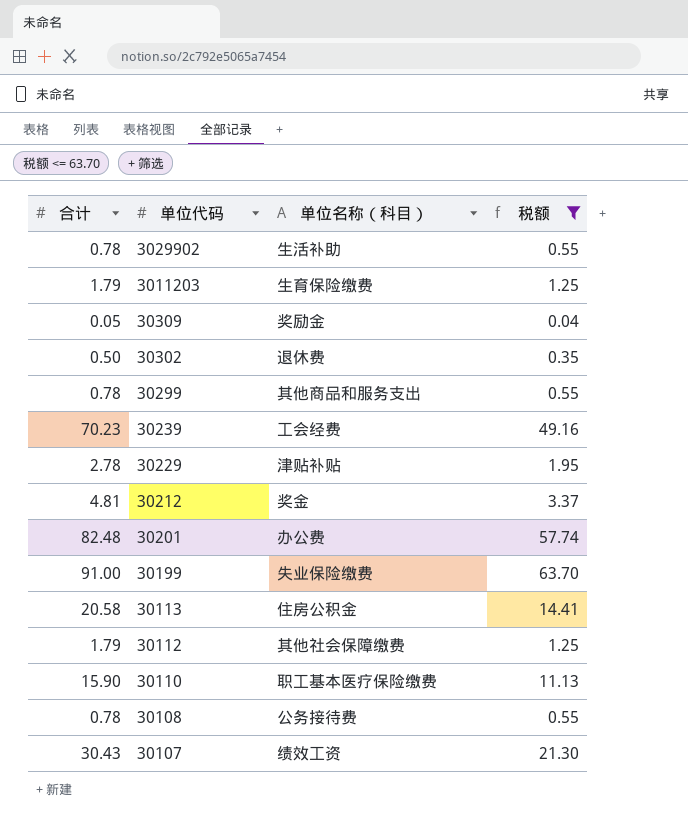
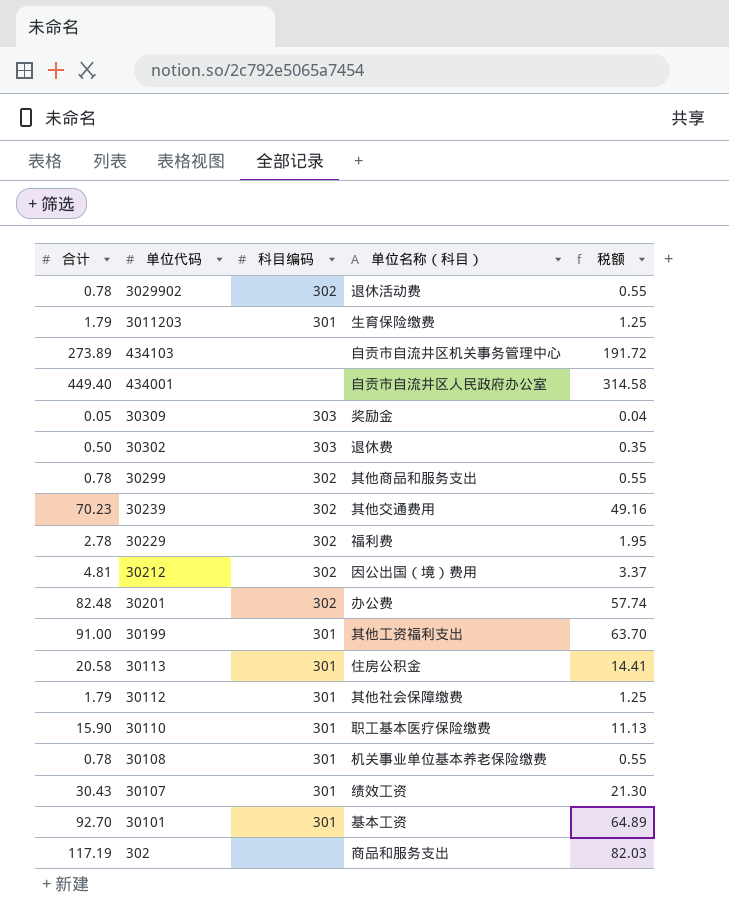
filter: 税额 <= 63.70 -> none
column 科目编码 | position: none -> 3
3029902 | 单位名称（科目）: 生活补助 -> 退休活动费
30239 | 单位名称（科目）: 工会经费 -> 其他交通费用
30229 | 单位名称（科目）: 津贴补贴 -> 福利费
30212 | 单位名称（科目）: 奖金 -> 因公出国（境）费用
30199 | 单位名称（科目）: 失业保险缴费 -> 其他工资福利支出
30108 | 单位名称（科目）: 公务接待费 -> 机关事业单位基本养老保险缴费

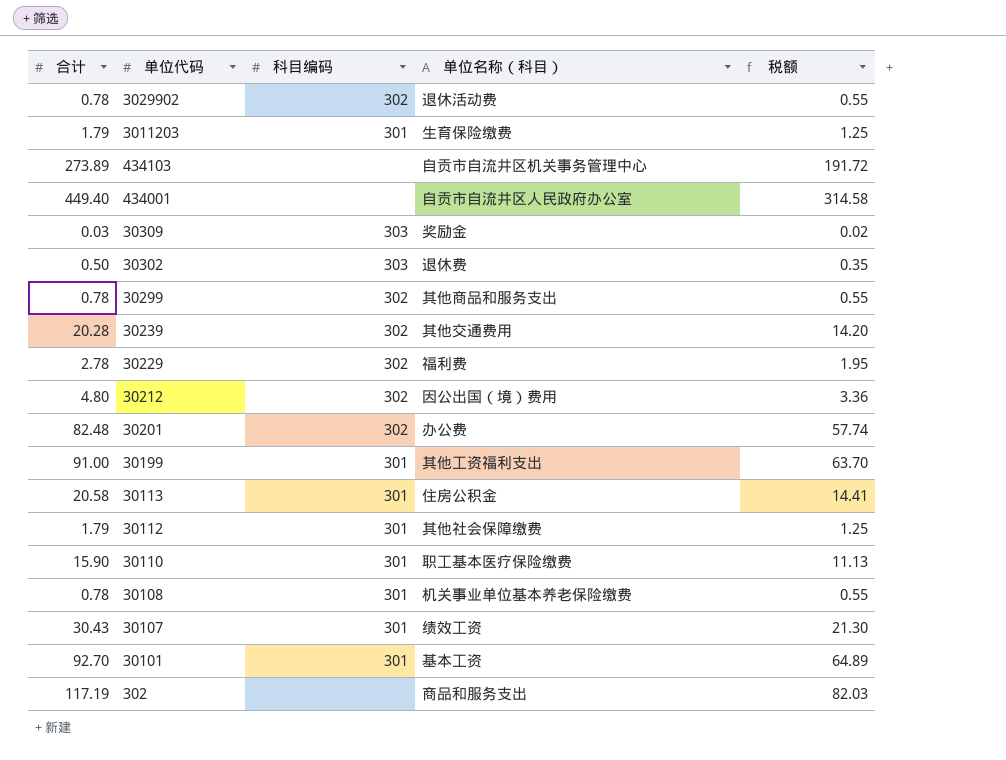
30309 | 合计: 0.05 -> 0.03
30309 | 税额: 0.04 -> 0.02
30239 | 合计: 70.23 -> 20.28
30239 | 税额: 49.16 -> 14.20
30212 | 合计: 4.81 -> 4.80
30212 | 税额: 3.37 -> 3.36

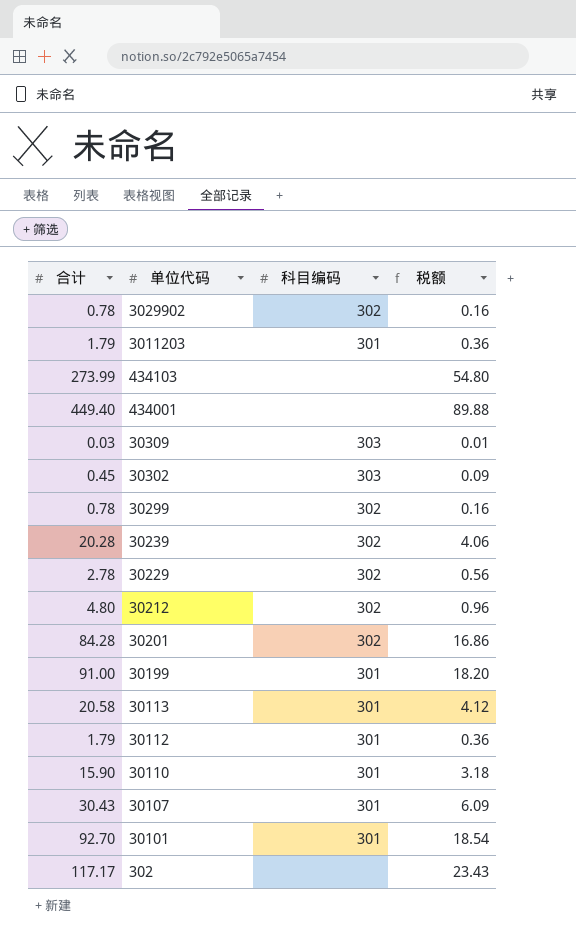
column 单位名称（科目） | position: 4 -> none
column 税额 | formula: [合计] * 0.7 -> [合计] * 0.2
row 30108: 0.78 | 301 | 机关事业单位基本养老保险缴费 | 0.55 -> none
434103 | 合计: 273.89 -> 273.99
30302 | 合计: 0.50 -> 0.45
30201 | 合计: 82.48 -> 84.28
302 | 合计: 117.19 -> 117.17

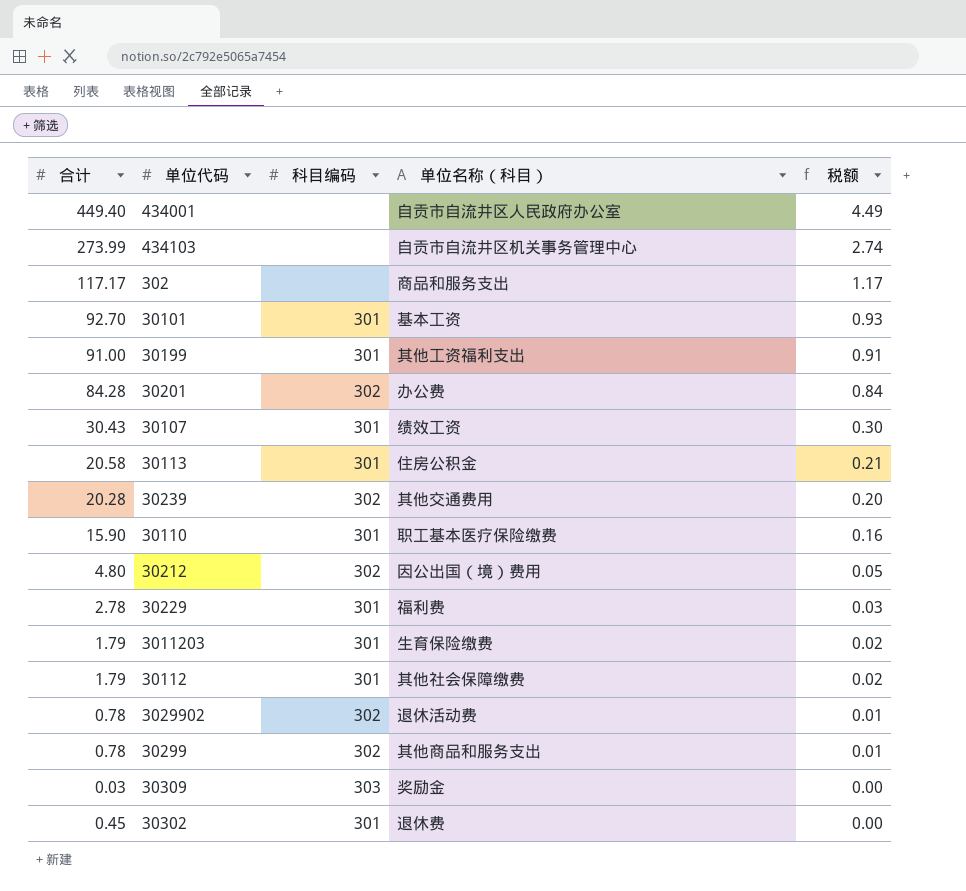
row order: 单位代码 descending -> 税额 descending
column 单位名称（科目） | position: none -> 4
column 税额 | formula: [合计] * 0.2 -> [合计] * 0.01
30229 | 科目编码: 302 -> 301
30302 | 科目编码: 303 -> 301

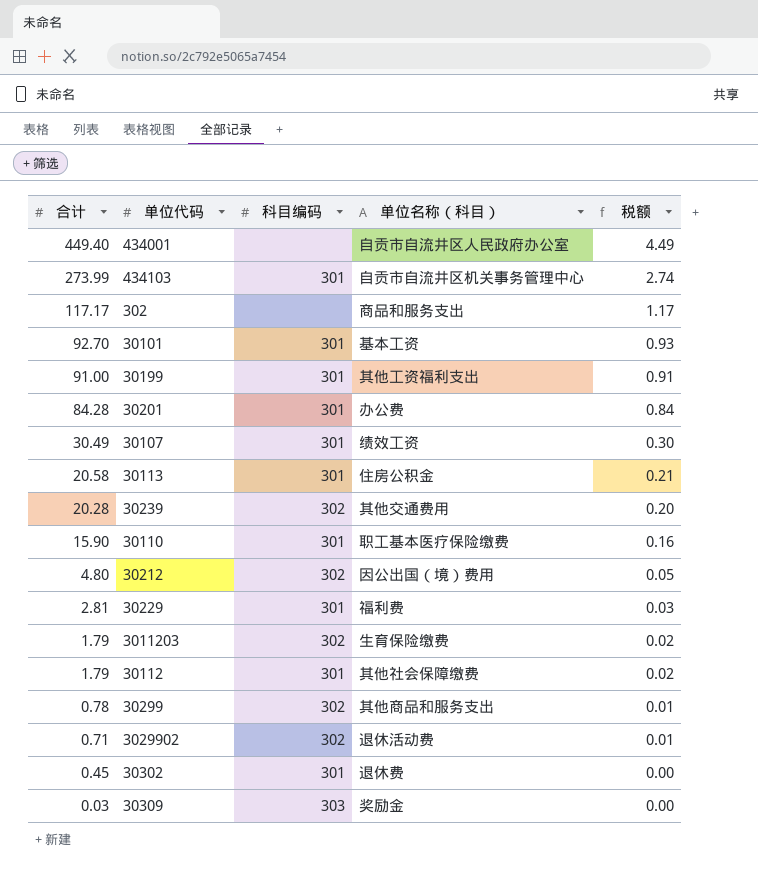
row order: 税额 descending -> 合计 descending
434103 | 科目编码: none -> 301
30201 | 科目编码: 302 -> 301
30107 | 合计: 30.43 -> 30.49
30229 | 合计: 2.78 -> 2.81
3011203 | 科目编码: 301 -> 302
3029902 | 合计: 0.78 -> 0.71

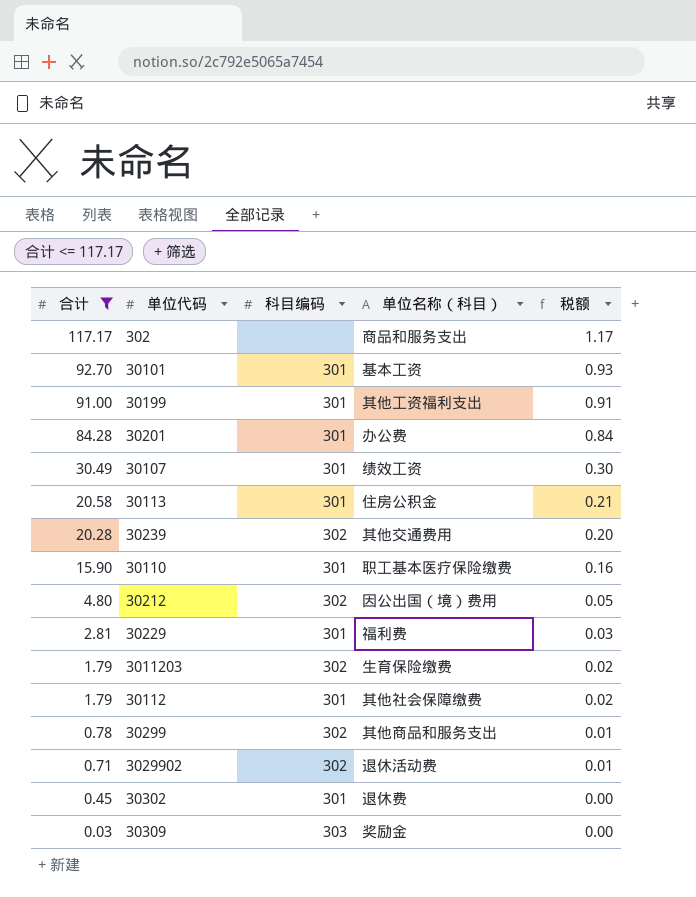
filter: none -> 合计 <= 117.17

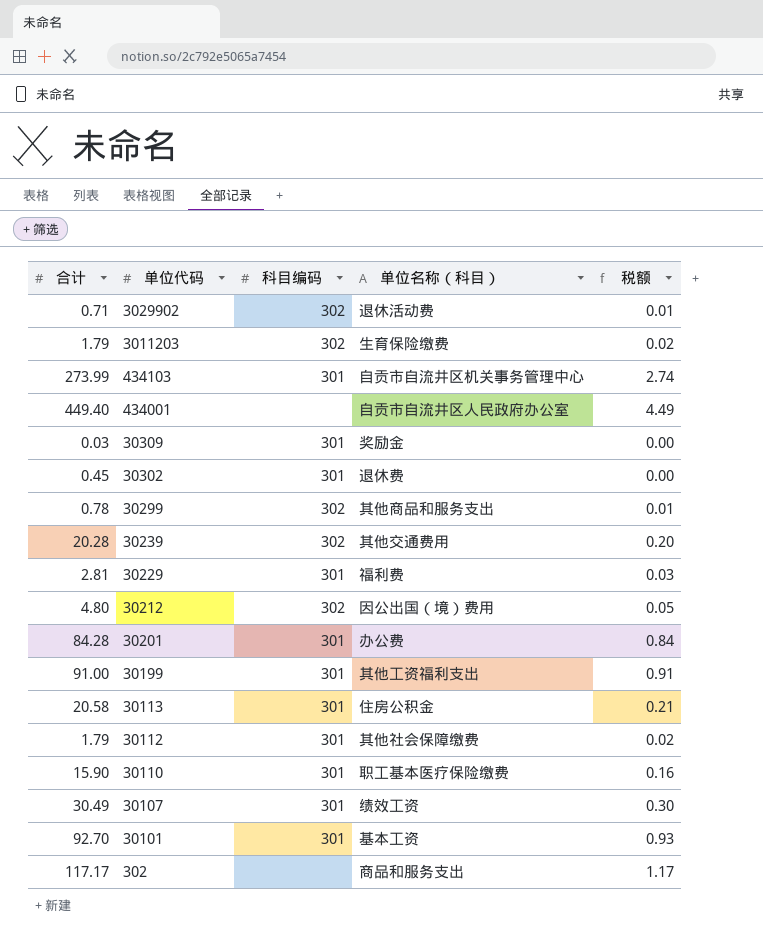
filter: 合计 <= 117.17 -> none
row order: 合计 descending -> 单位代码 descending
30309 | 科目编码: 303 -> 301

